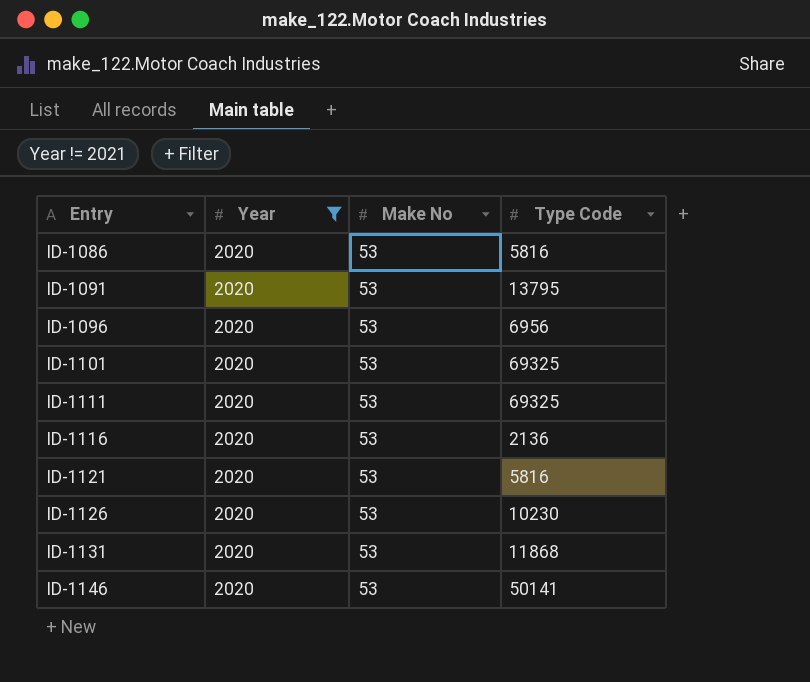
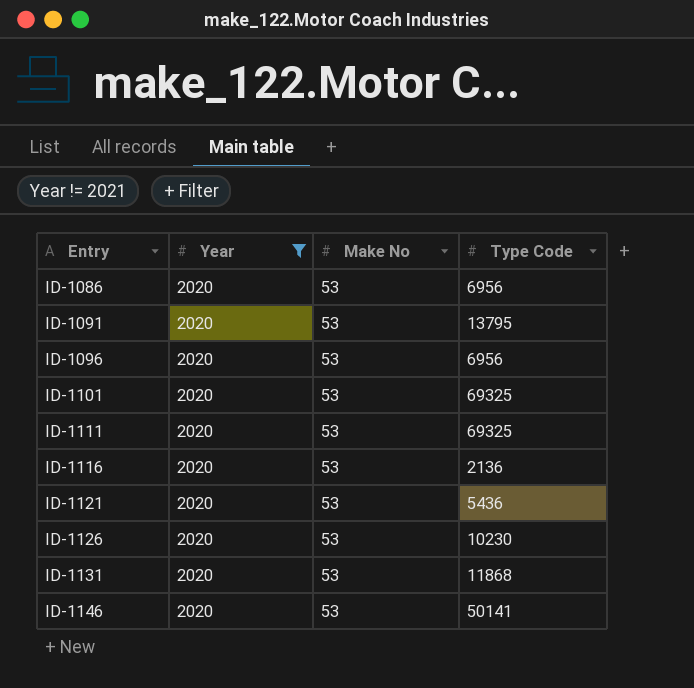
ID-1086 | Type Code: 5816 -> 6956
ID-1121 | Type Code: 5816 -> 5436

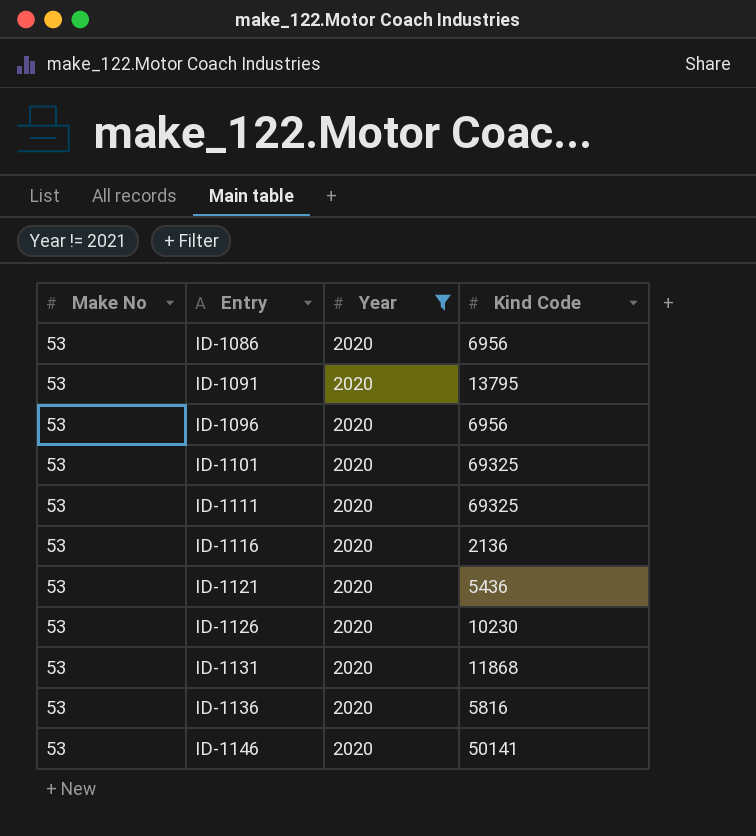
column Make No | position: 3 -> 1
column name: Type Code -> Kind Code
row ID-1136: none -> 53 | 2020 | 5816

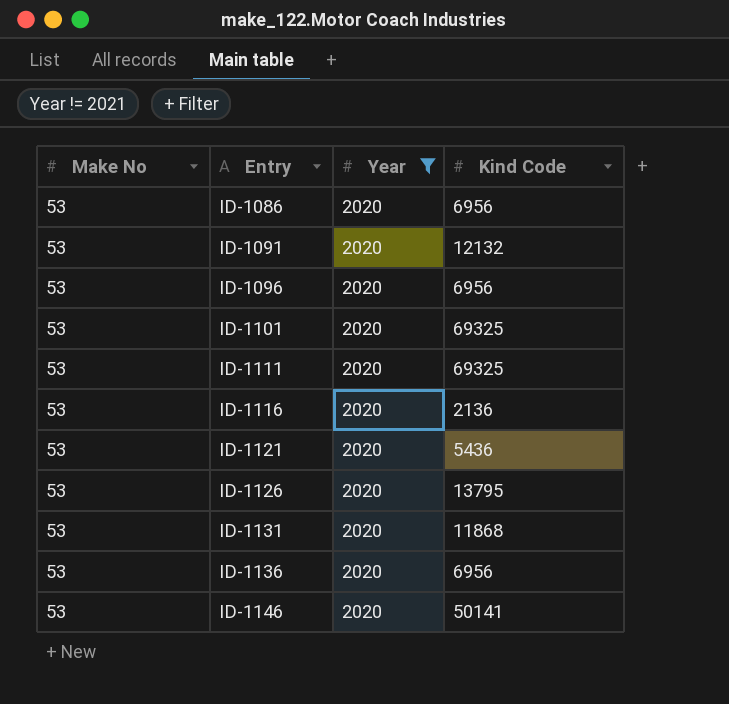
ID-1091 | Kind Code: 13795 -> 12132
ID-1126 | Kind Code: 10230 -> 13795
ID-1136 | Kind Code: 5816 -> 6956

